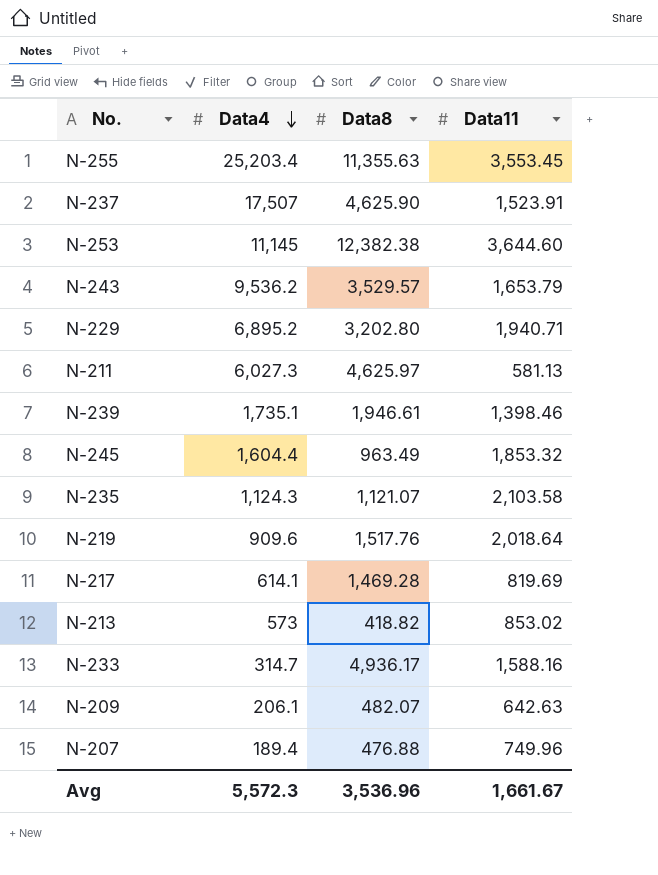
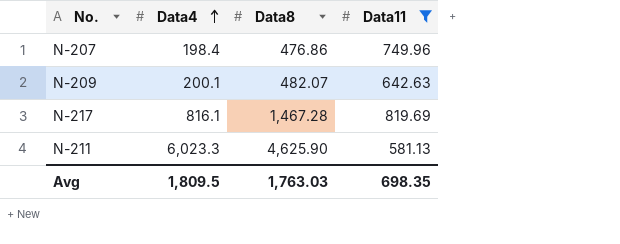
filter: none -> Data11 <= 819.69
row order: Data4 descending -> Data4 ascending
N-207 | Data4: 189.4 -> 198.4
N-207 | Data8: 476.88 -> 476.86
N-209 | Data4: 206.1 -> 200.1
N-217 | Data4: 614.1 -> 816.1
N-217 | Data8: 1,469.28 -> 1,467.28
N-211 | Data4: 6,027.3 -> 6,023.3
N-211 | Data8: 4,625.97 -> 4,625.90
Avg | Data4: 5,572.3 -> 1,809.5
Avg | Data8: 3,536.96 -> 1,763.03
Avg | Data11: 1,661.67 -> 698.35

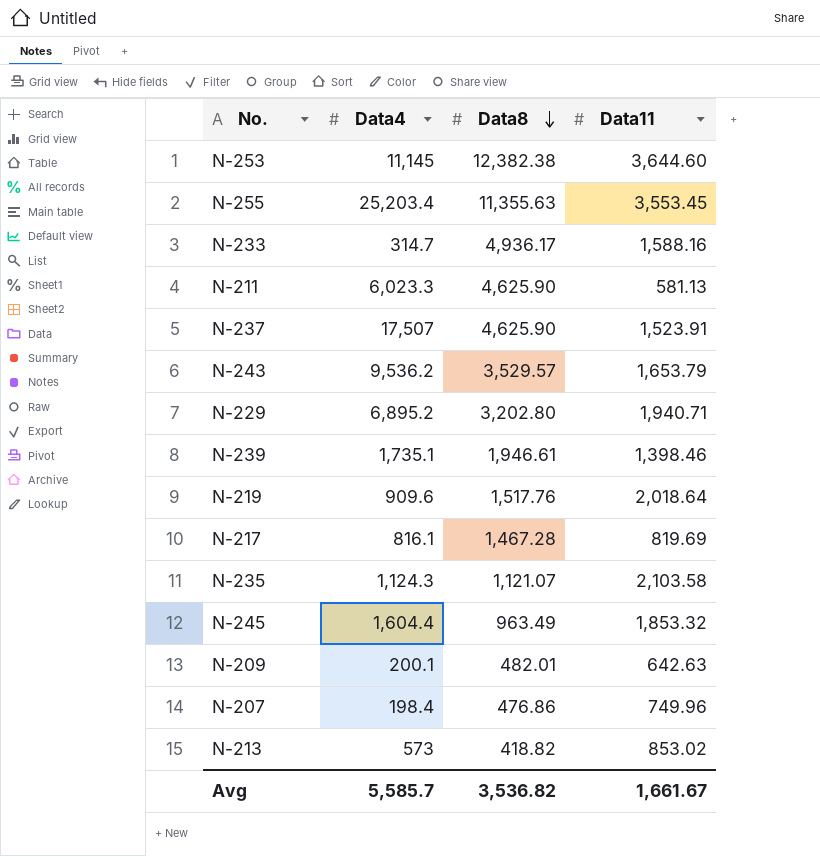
filter: Data11 <= 819.69 -> none
row order: Data4 ascending -> Data8 descending
N-209 | Data8: 482.07 -> 482.01
Avg | Data4: 1,809.5 -> 5,585.7
Avg | Data8: 1,763.03 -> 3,536.82
Avg | Data11: 698.35 -> 1,661.67

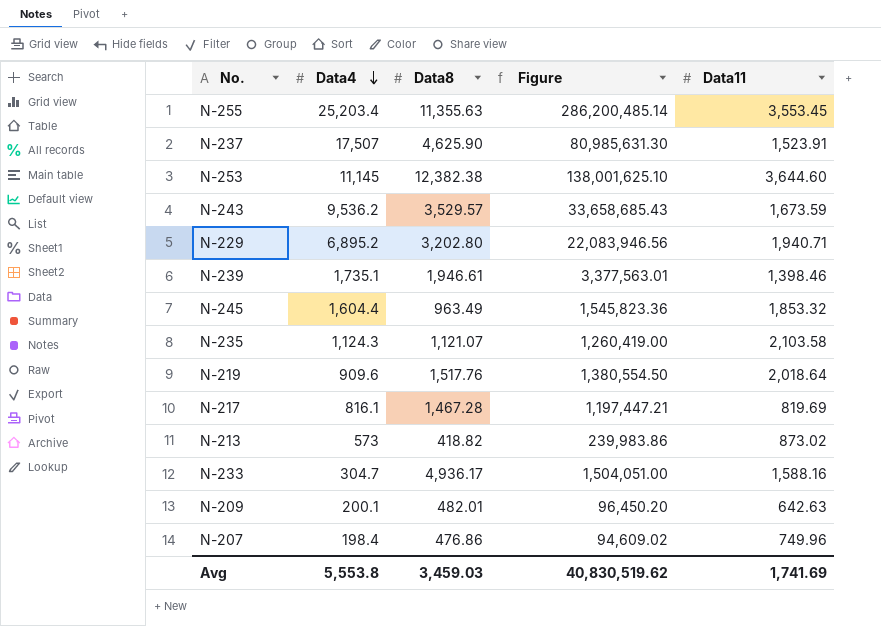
row order: Data8 descending -> Data4 descending
column Figure | formula: none -> [Data4] * [Data8]
row N-211: 6,023.3 | 4,625.90 | 581.13 -> none
N-243 | Data11: 1,653.79 -> 1,673.59
N-213 | Data11: 853.02 -> 873.02
N-233 | Data4: 314.7 -> 304.7
Avg | Data4: 5,585.7 -> 5,553.8
Avg | Data8: 3,536.82 -> 3,459.03
Avg | Data11: 1,661.67 -> 1,741.69

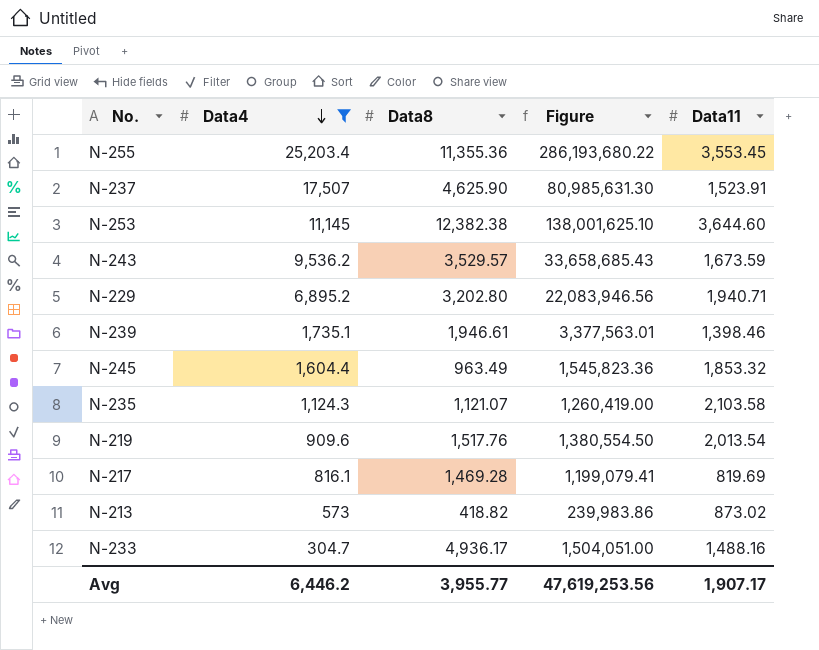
filter: none -> Data4 >= 304.7
N-255 | Data8: 11,355.63 -> 11,355.36
N-255 | Figure: 286,200,485.14 -> 286,193,680.22
N-219 | Data11: 2,018.64 -> 2,013.54
N-217 | Data8: 1,467.28 -> 1,469.28
N-217 | Figure: 1,197,447.21 -> 1,199,079.41
N-233 | Data11: 1,588.16 -> 1,488.16
Avg | Data4: 5,553.8 -> 6,446.2
Avg | Data8: 3,459.03 -> 3,955.77
Avg | Figure: 40,830,519.62 -> 47,619,253.56
Avg | Data11: 1,741.69 -> 1,907.17

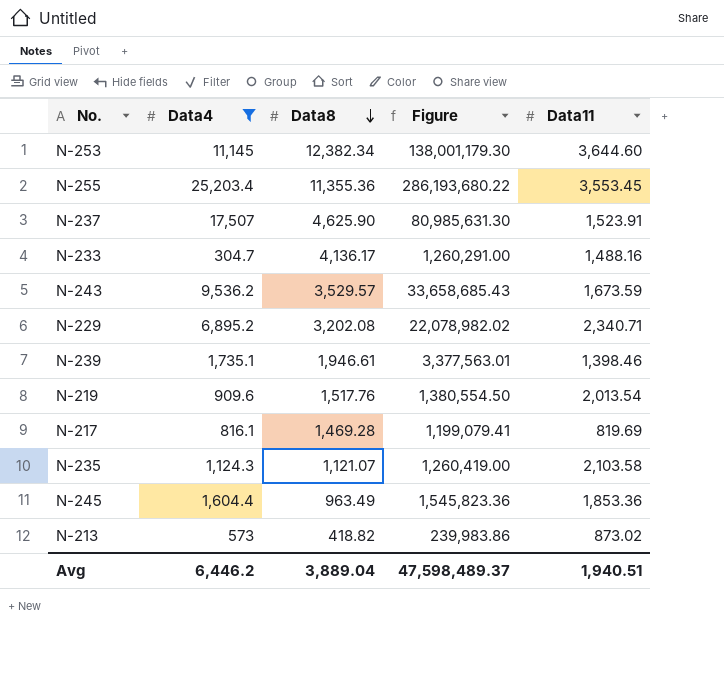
row order: Data4 descending -> Data8 descending
N-253 | Data8: 12,382.38 -> 12,382.34
N-253 | Figure: 138,001,625.10 -> 138,001,179.30
N-233 | Data8: 4,936.17 -> 4,136.17
N-233 | Figure: 1,504,051.00 -> 1,260,291.00
N-229 | Data8: 3,202.80 -> 3,202.08
N-229 | Figure: 22,083,946.56 -> 22,078,982.02
N-229 | Data11: 1,940.71 -> 2,340.71
N-245 | Data11: 1,853.32 -> 1,853.36
Avg | Data8: 3,955.77 -> 3,889.04
Avg | Figure: 47,619,253.56 -> 47,598,489.37
Avg | Data11: 1,907.17 -> 1,940.51

